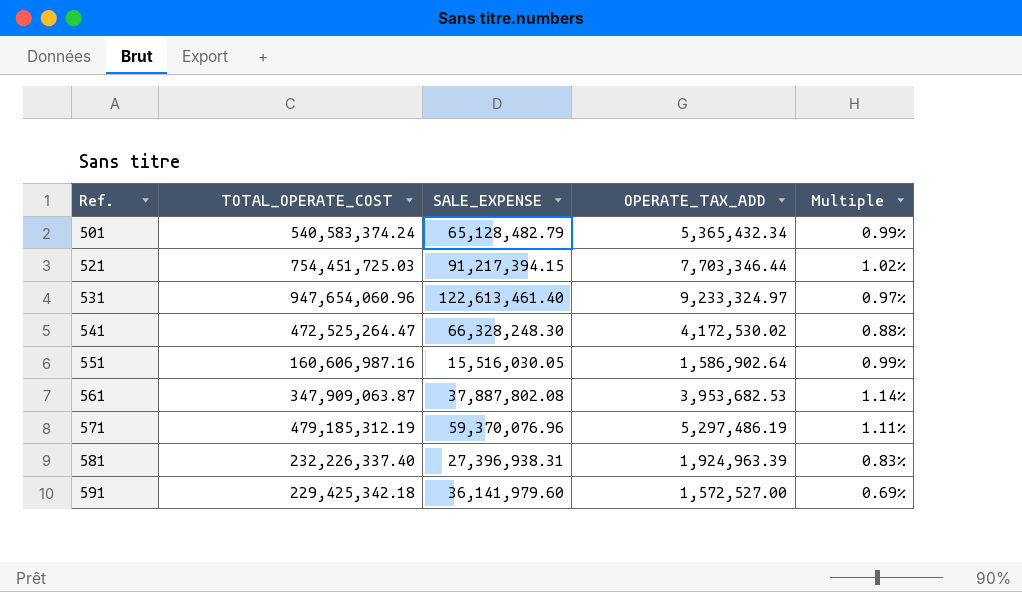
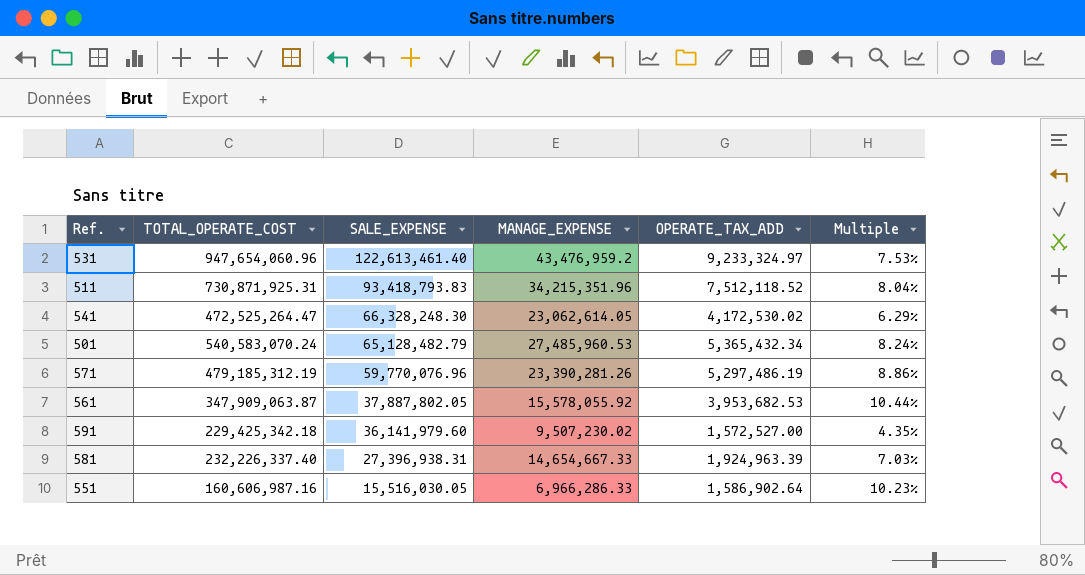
row order: Ref. ascending -> SALE_EXPENSE descending
column MANAGE_EXPENSE | position: none -> 4
column Multiple | formula: [OPERATE_TAX_ADD] / [TOTAL_OPERATE_COST] -> [OPERATE_TAX_ADD] / [SALE_EXPENSE]
row 521: 754,451,725.03 | 91,217,394.15 | 7,703,346.44 | 1.02% -> none
row 511: none -> 730,871,925.31 | 93,418,793.83 | 34,215,351.96 | 7,512,118.52 | 8.04%
501 | TOTAL_OPERATE_COST: 540,583,374.24 -> 540,583,070.24
571 | SALE_EXPENSE: 59,370,076.96 -> 59,770,076.96
561 | SALE_EXPENSE: 37,887,802.08 -> 37,887,802.05

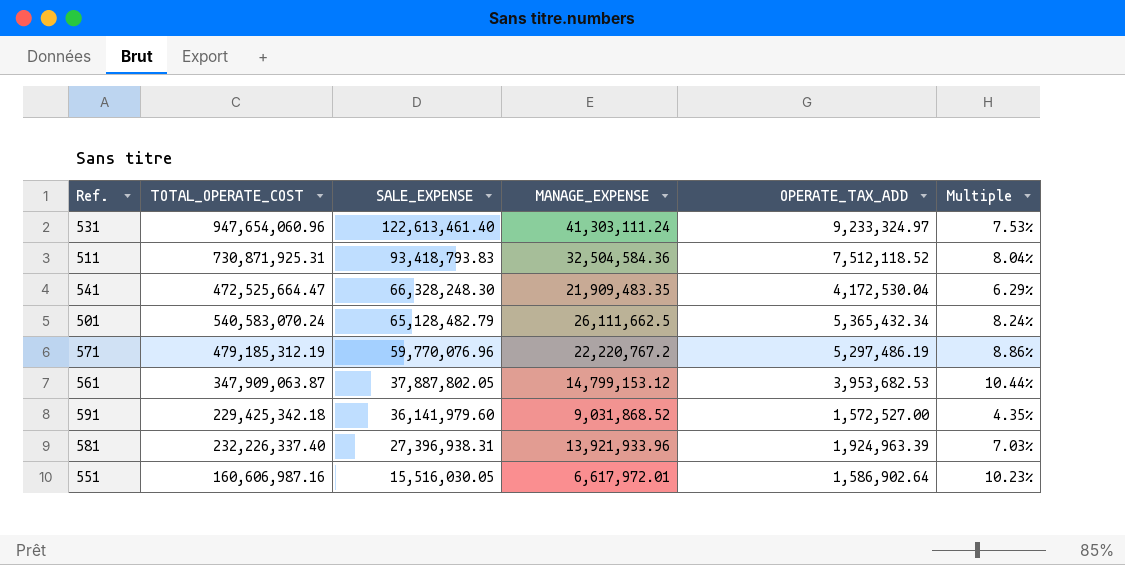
531 | MANAGE_EXPENSE: 43,476,959.2 -> 41,303,111.24
511 | MANAGE_EXPENSE: 34,215,351.96 -> 32,504,584.36
541 | TOTAL_OPERATE_COST: 472,525,264.47 -> 472,525,664.47
541 | MANAGE_EXPENSE: 23,062,614.05 -> 21,909,483.35
541 | OPERATE_TAX_ADD: 4,172,530.02 -> 4,172,530.04
501 | MANAGE_EXPENSE: 27,485,960.53 -> 26,111,662.5
571 | MANAGE_EXPENSE: 23,390,281.26 -> 22,220,767.2
561 | MANAGE_EXPENSE: 15,578,055.92 -> 14,799,153.12
591 | MANAGE_EXPENSE: 9,507,230.02 -> 9,031,868.52
581 | MANAGE_EXPENSE: 14,654,667.33 -> 13,921,933.96
551 | MANAGE_EXPENSE: 6,966,286.33 -> 6,617,972.01

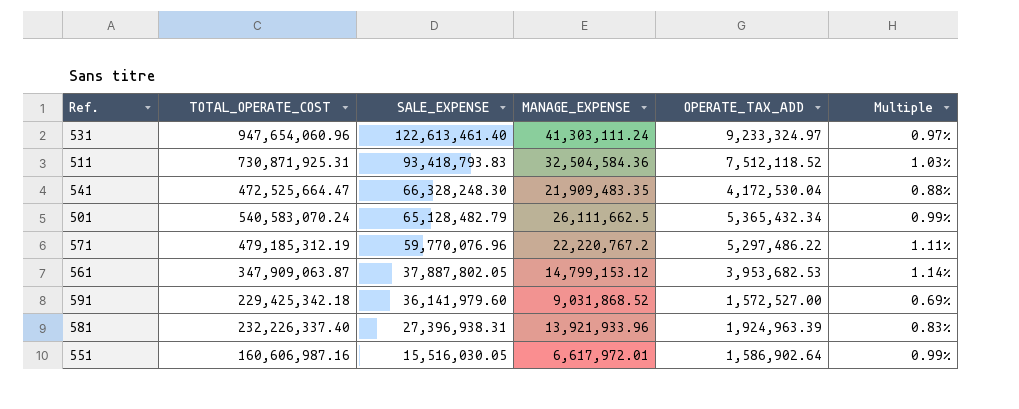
column Multiple | formula: [OPERATE_TAX_ADD] / [SALE_EXPENSE] -> [OPERATE_TAX_ADD] / [TOTAL_OPERATE_COST]
571 | OPERATE_TAX_ADD: 5,297,486.19 -> 5,297,486.22

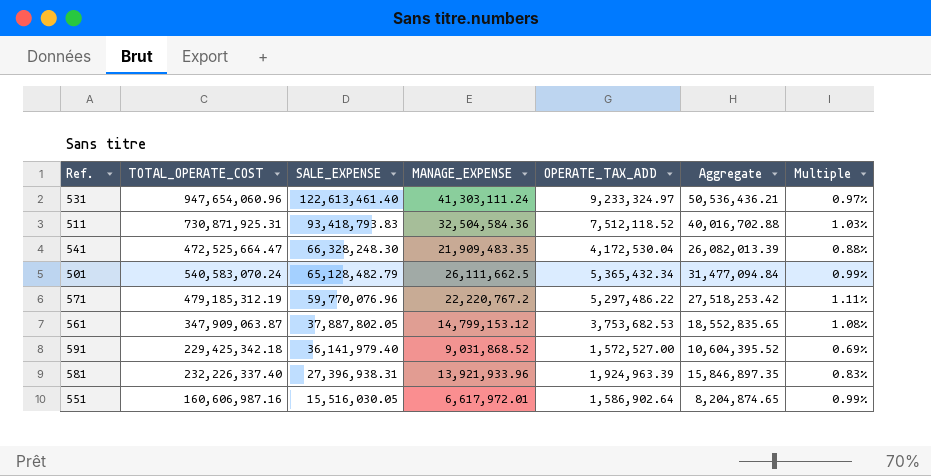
column Aggregate | formula: none -> [MANAGE_EXPENSE] + [OPERATE_TAX_ADD]
561 | OPERATE_TAX_ADD: 3,953,682.53 -> 3,753,682.53
561 | Multiple: 1.14% -> 1.08%
591 | SALE_EXPENSE: 36,141,979.60 -> 36,141,979.40

